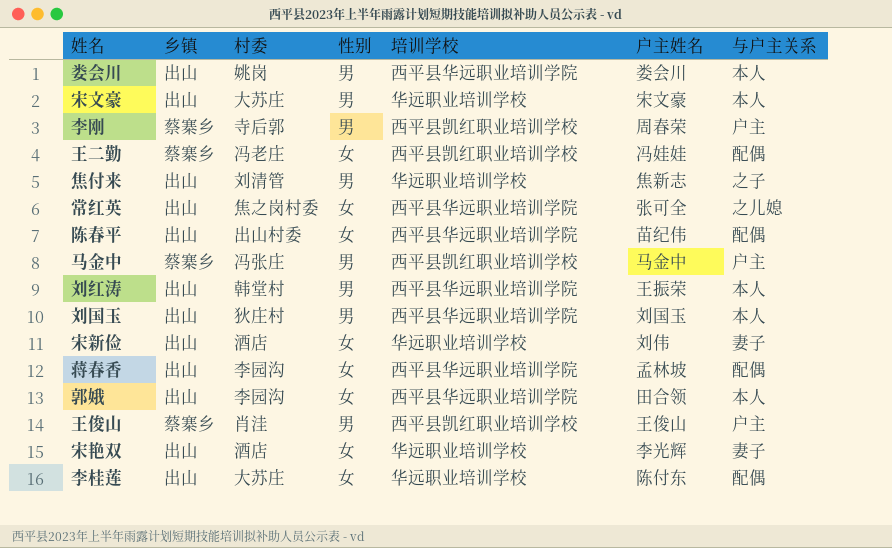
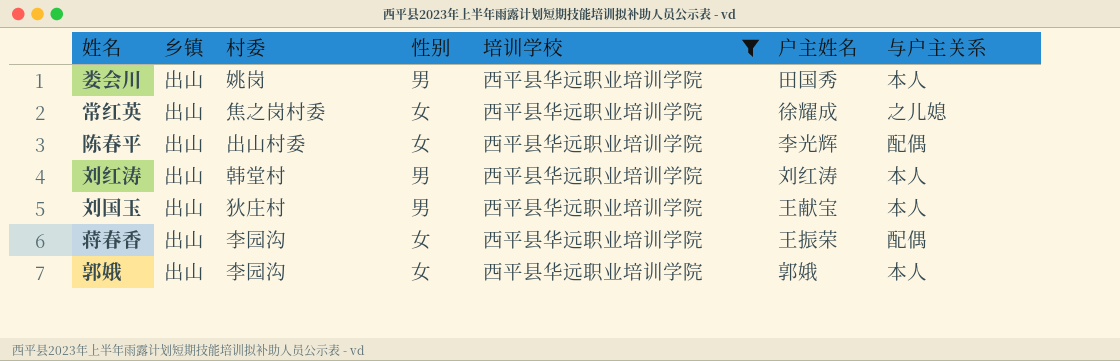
filter: none -> 培训学校 = 西平县华远职业培训学院
娄会川 | 户主姓名: 娄会川 -> 田国秀
常红英 | 户主姓名: 张可全 -> 徐耀成
陈春平 | 户主姓名: 苗纪伟 -> 李光辉
刘红涛 | 户主姓名: 王振荣 -> 刘红涛
刘国玉 | 户主姓名: 刘国玉 -> 王献宝
蒋春香 | 户主姓名: 孟林坡 -> 王振荣
郭娥 | 户主姓名: 田合领 -> 郭娥

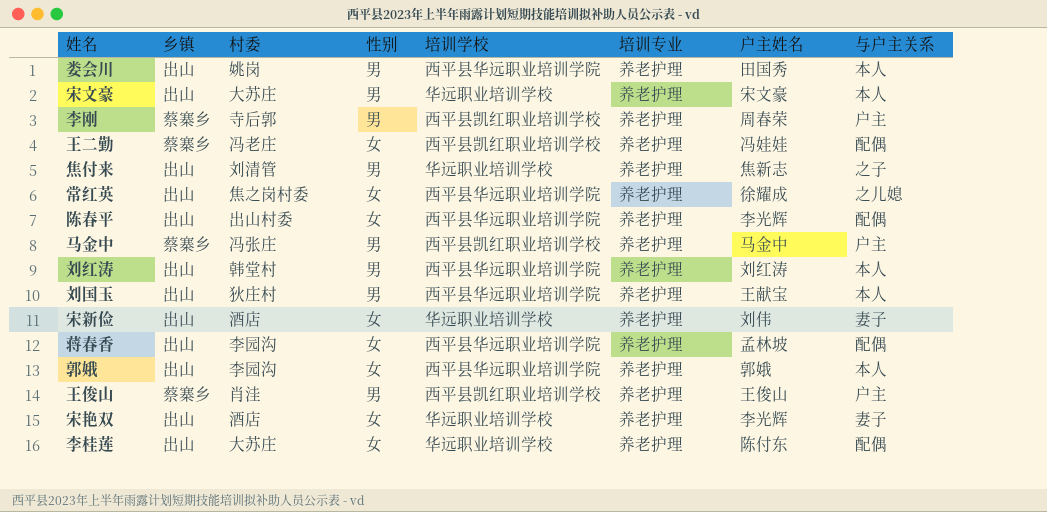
filter: 培训学校 = 西平县华远职业培训学院 -> none
column 培训专业 | position: none -> 6
蒋春香 | 户主姓名: 王振荣 -> 孟林坡

